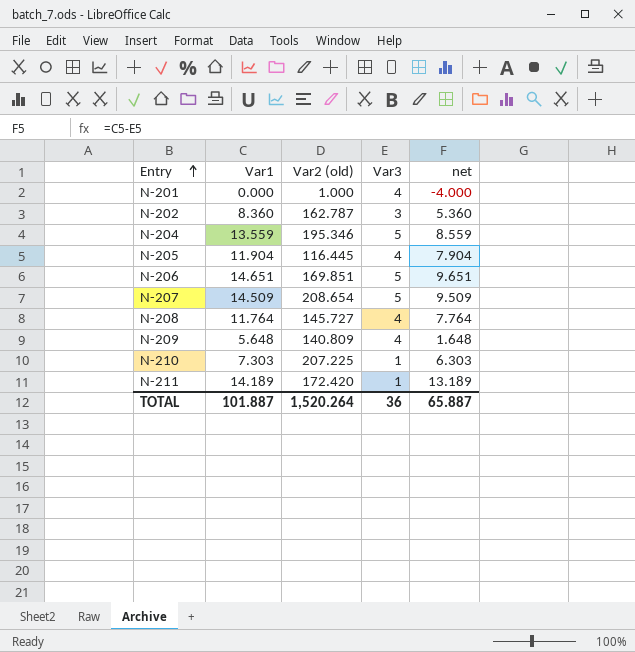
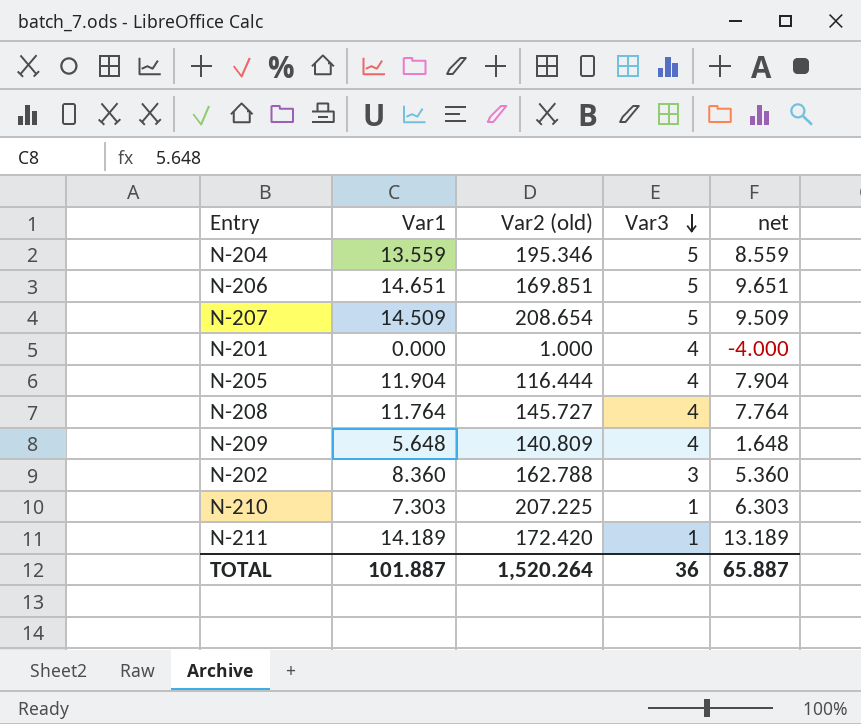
row order: Entry ascending -> Var3 descending
N-205 | Var2 (old): 116.445 -> 116.444
N-202 | Var2 (old): 162.787 -> 162.788

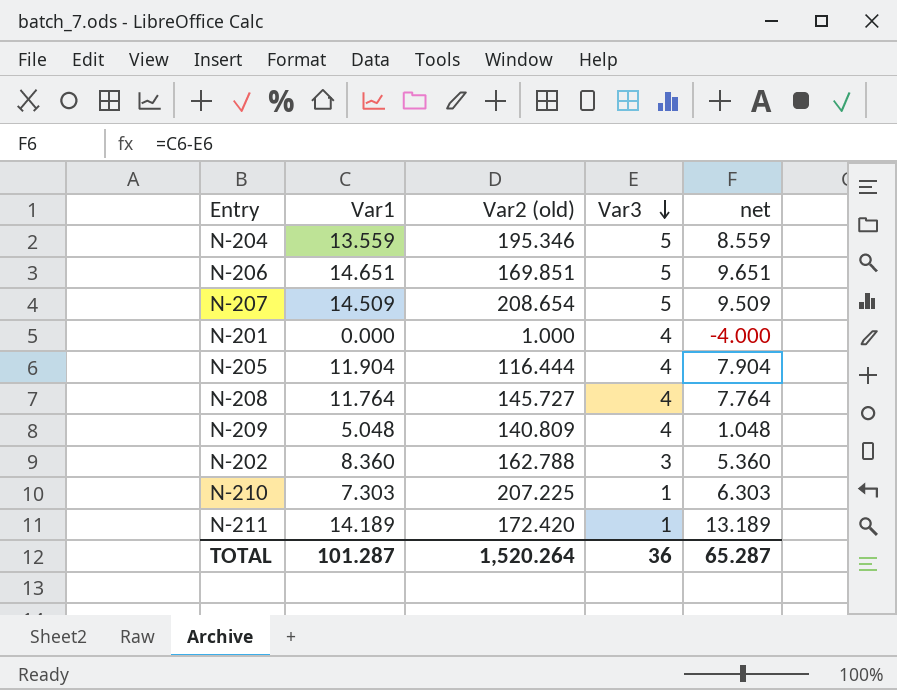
N-209 | Var1: 5.648 -> 5.048
N-209 | net: 1.648 -> 1.048
TOTAL | Var1: 101.887 -> 101.287
TOTAL | net: 65.887 -> 65.287

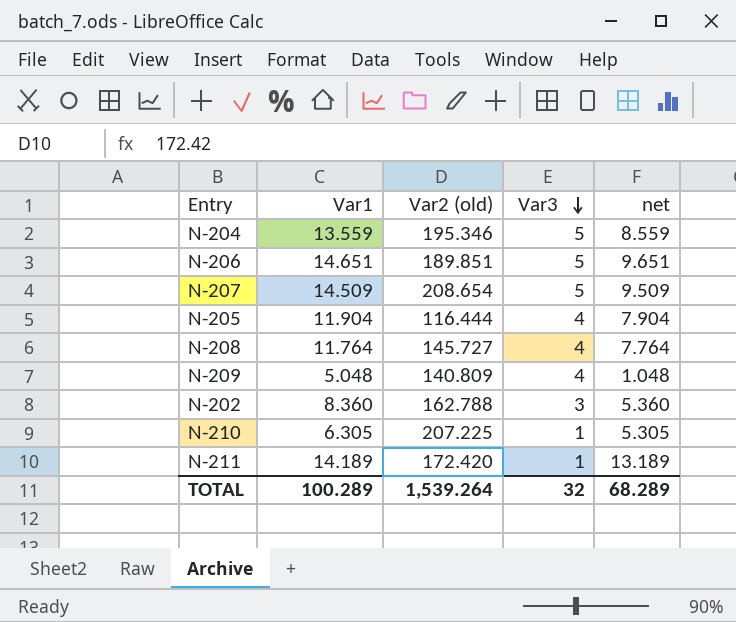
row N-201: 0.000 | 1.000 | 4 | -4.000 -> none
N-206 | Var2 (old): 169.851 -> 189.851
N-210 | Var1: 7.303 -> 6.305
N-210 | net: 6.303 -> 5.305
TOTAL | Var1: 101.287 -> 100.289
TOTAL | Var2 (old): 1,520.264 -> 1,539.264
TOTAL | Var3: 36 -> 32
TOTAL | net: 65.287 -> 68.289

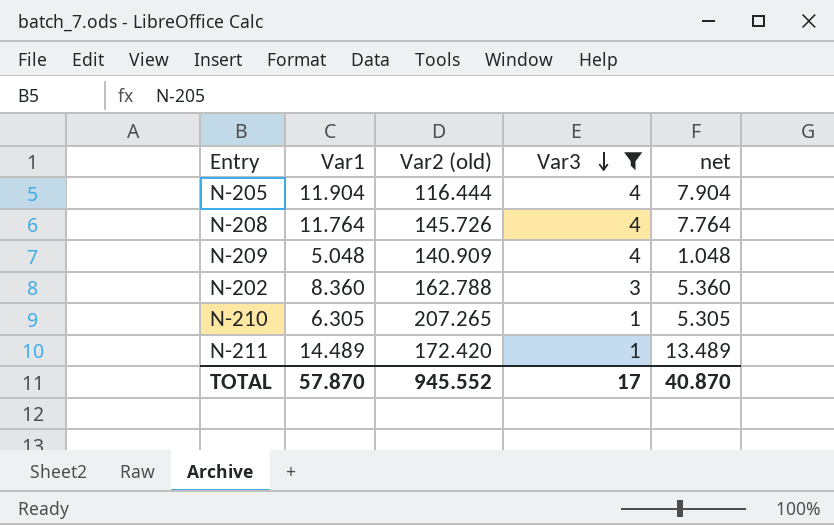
filter: none -> Var3 != 5
N-208 | Var2 (old): 145.727 -> 145.726
N-209 | Var2 (old): 140.809 -> 140.909
N-210 | Var2 (old): 207.225 -> 207.265
N-211 | Var1: 14.189 -> 14.489
N-211 | net: 13.189 -> 13.489
TOTAL | Var1: 100.289 -> 57.870
TOTAL | Var2 (old): 1,539.264 -> 945.552
TOTAL | Var3: 32 -> 17
TOTAL | net: 68.289 -> 40.870

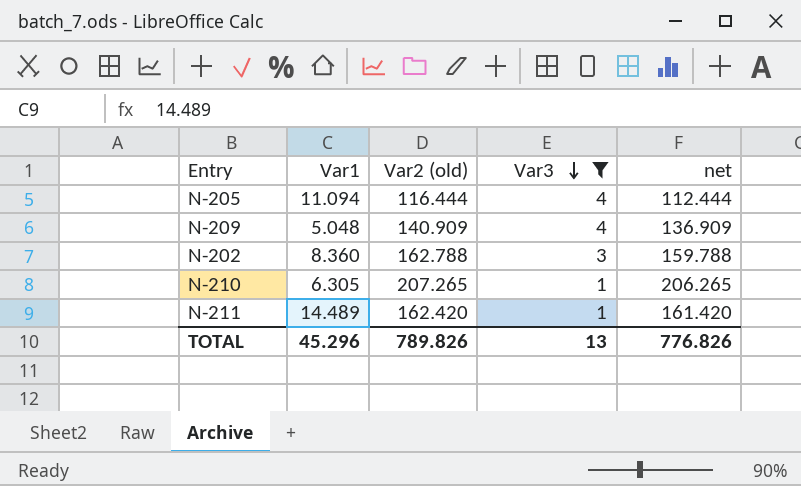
column net | formula: [Var1] - [Var3] -> [Var2 (old)] - [Var3]
row N-208: 11.764 | 145.726 | 4 | 7.764 -> none
N-205 | Var1: 11.904 -> 11.094
N-211 | Var2 (old): 172.420 -> 162.420
TOTAL | Var1: 57.870 -> 45.296
TOTAL | Var2 (old): 945.552 -> 789.826
TOTAL | Var3: 17 -> 13
TOTAL | net: 40.870 -> 776.826

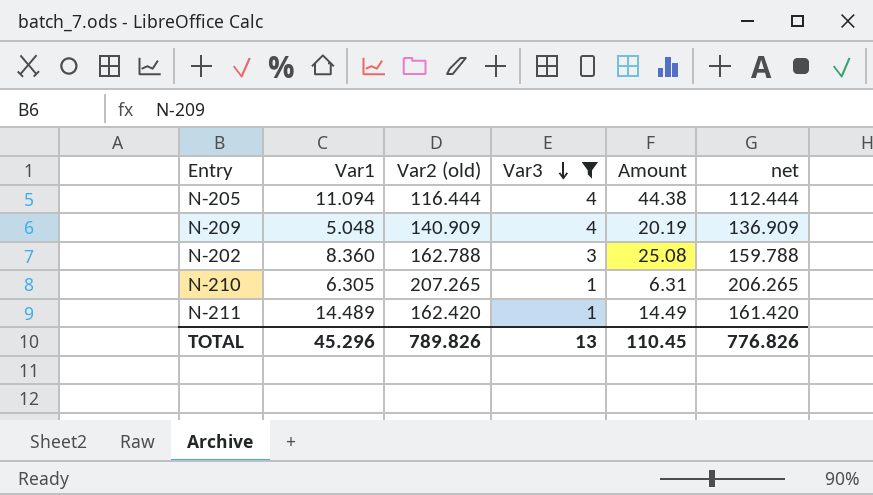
column Amount | formula: none -> [Var1] * [Var3]

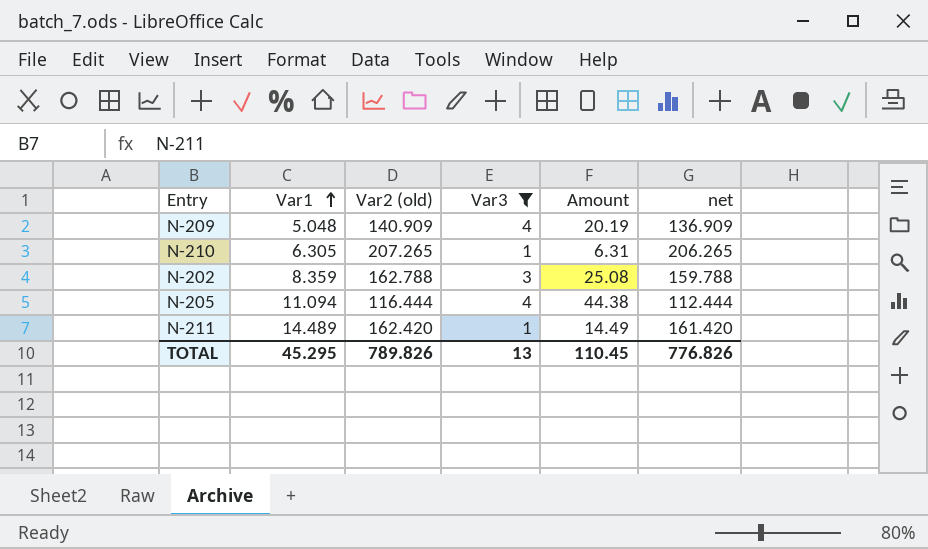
row order: Var3 descending -> Var1 ascending
N-202 | Var1: 8.360 -> 8.359
TOTAL | Var1: 45.296 -> 45.295

